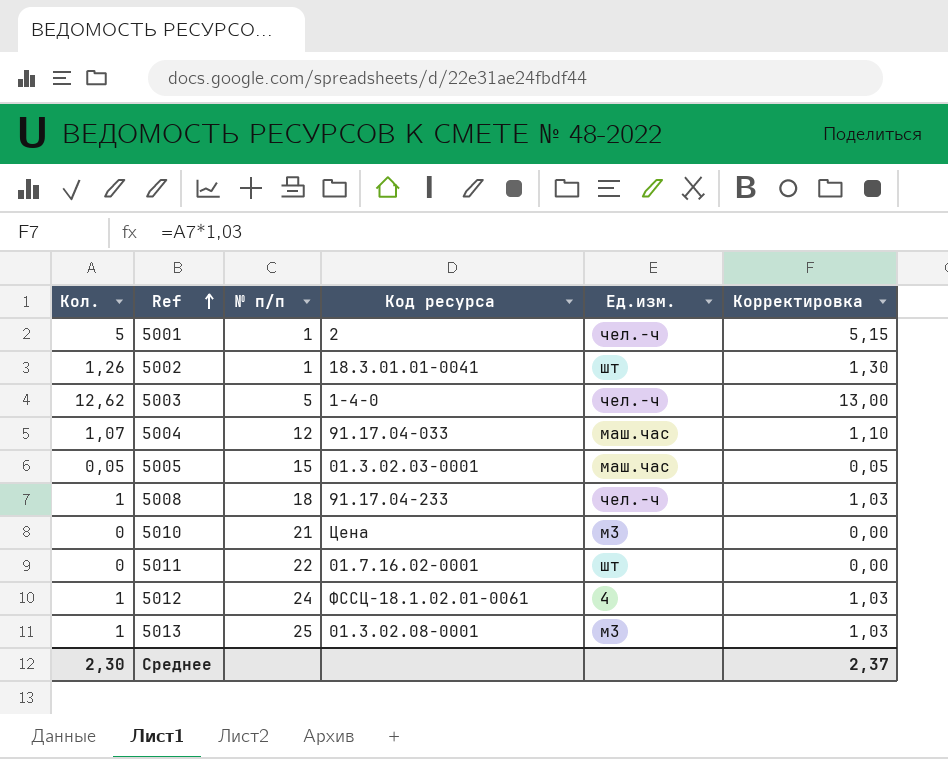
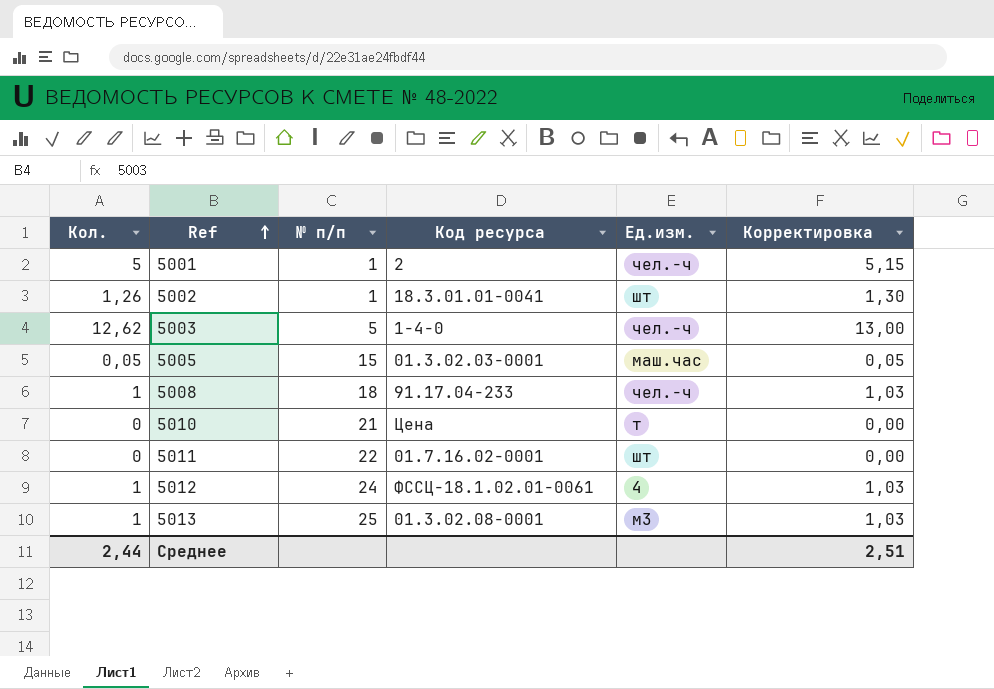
row 5004: 1,07 | 12 | 91.17.04-033 | маш.час | 1,10 -> none
5010 | Ед.изм.: м3 -> т
Среднее | Кол.: 2,30 -> 2,44
Среднее | Корректировка: 2,37 -> 2,51

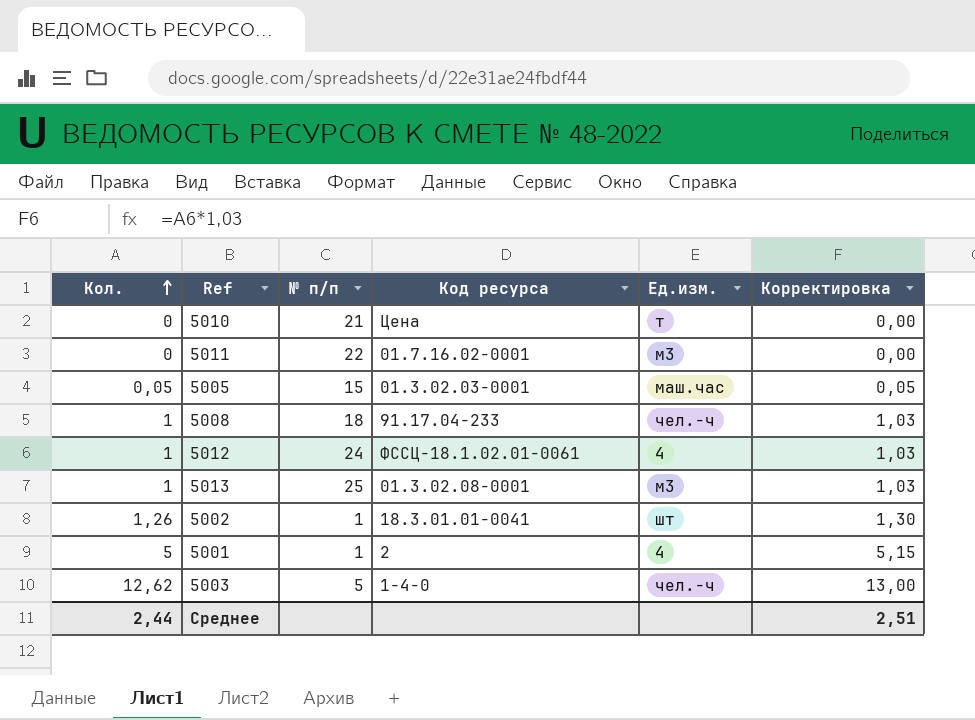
row order: Ref ascending -> Кол. ascending
5011 | Ед.изм.: шт -> м3
5001 | Ед.изм.: чел.-ч -> 4

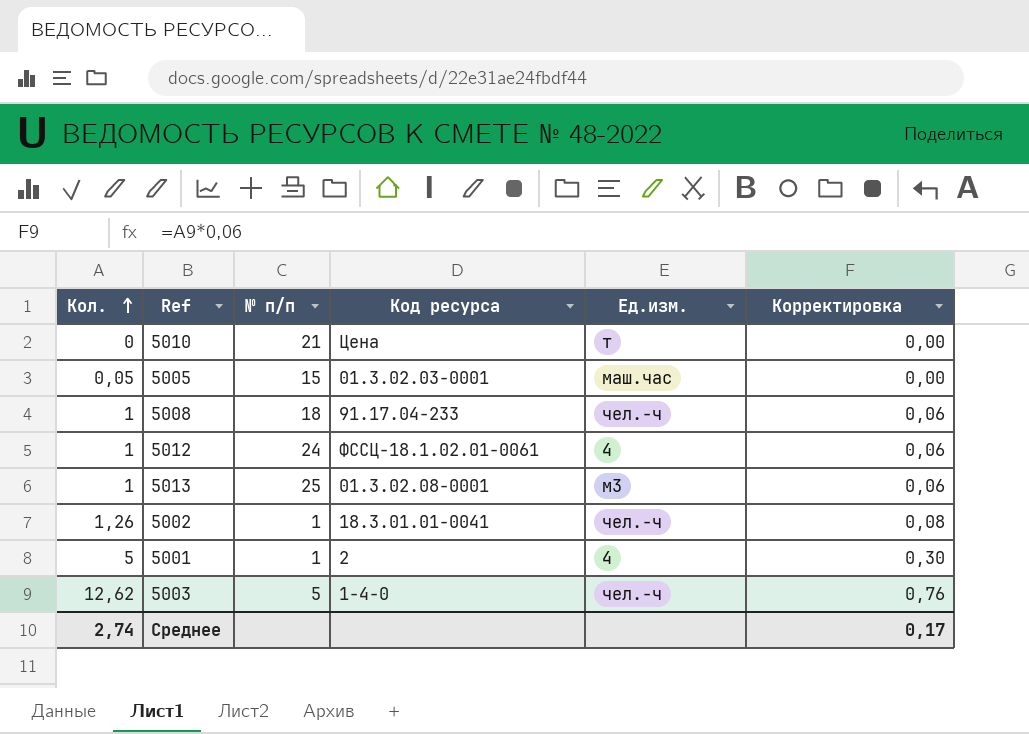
column Корректировка | formula: [Кол.] * 1,03 -> [Кол.] * 0,06
row 5011: 0 | 22 | 01.7.16.02-0001 | м3 | 0,00 -> none
5002 | Ед.изм.: шт -> чел.-ч
Среднее | Кол.: 2,44 -> 2,74
Среднее | Корректировка: 2,51 -> 0,17

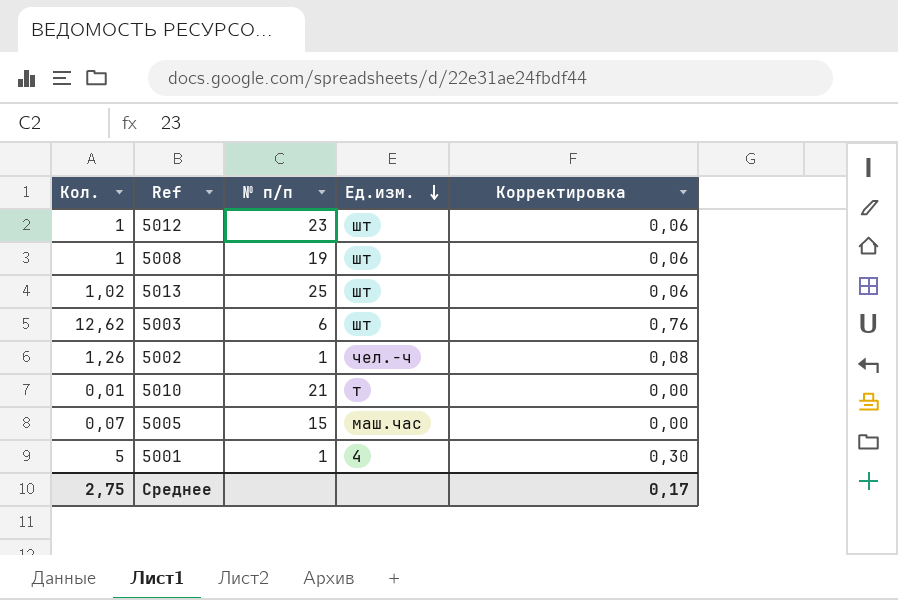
row order: Кол. ascending -> Ед.изм. descending
column Код ресурса | position: 4 -> none
5012 | № п/п: 24 -> 23
5012 | Ед.изм.: 4 -> шт
5008 | № п/п: 18 -> 19
5008 | Ед.изм.: чел.-ч -> шт
5013 | Кол.: 1 -> 1,02
5013 | Ед.изм.: м3 -> шт
5003 | № п/п: 5 -> 6
5003 | Ед.изм.: чел.-ч -> шт
5010 | Кол.: 0 -> 0,01
5005 | Кол.: 0,05 -> 0,07
Среднее | Кол.: 2,74 -> 2,75

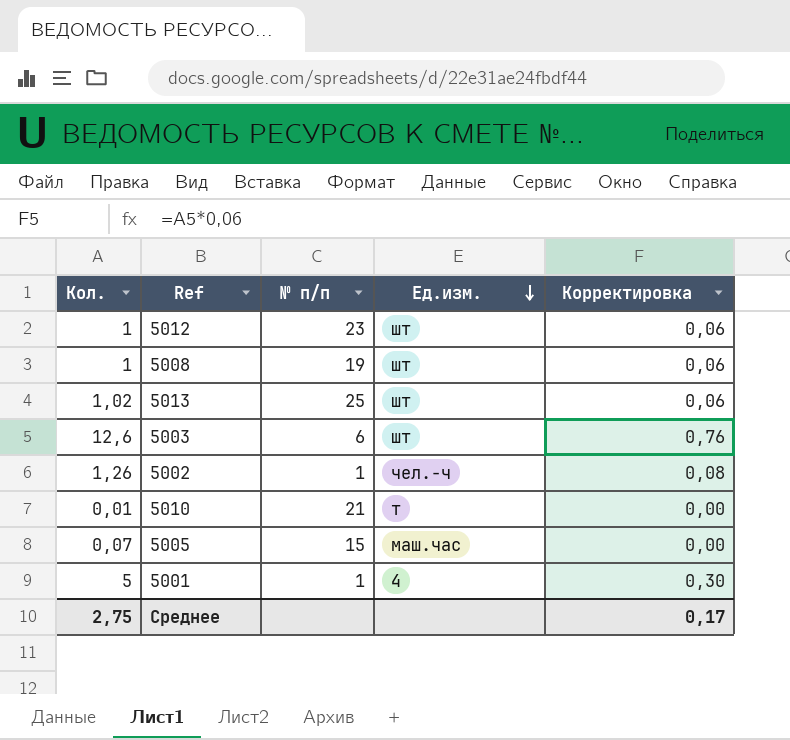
5003 | Кол.: 12,62 -> 12,6

